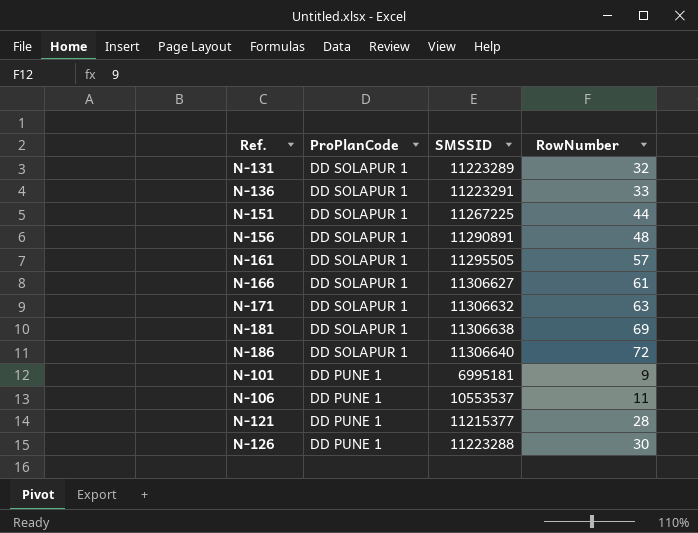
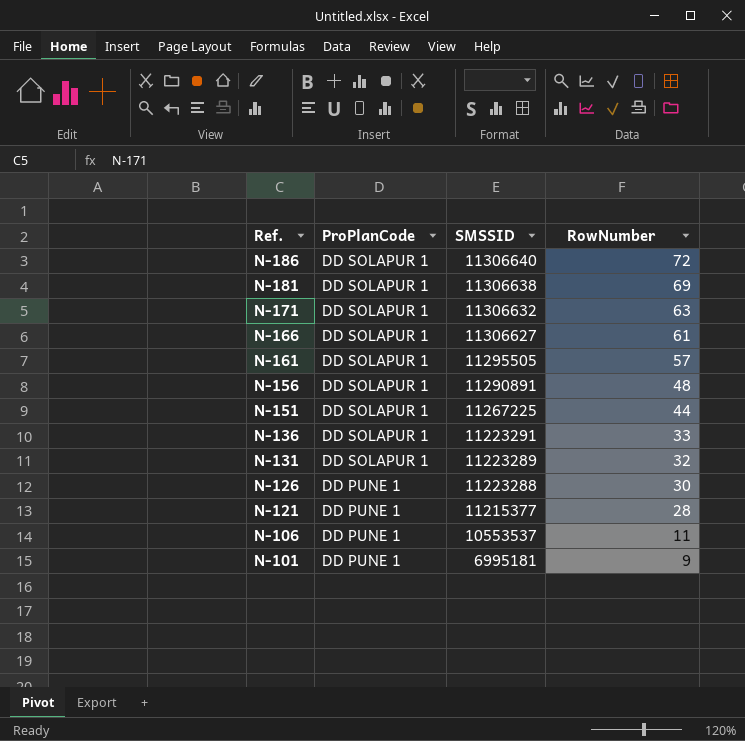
row order: ProPlanCode descending -> Ref. descending

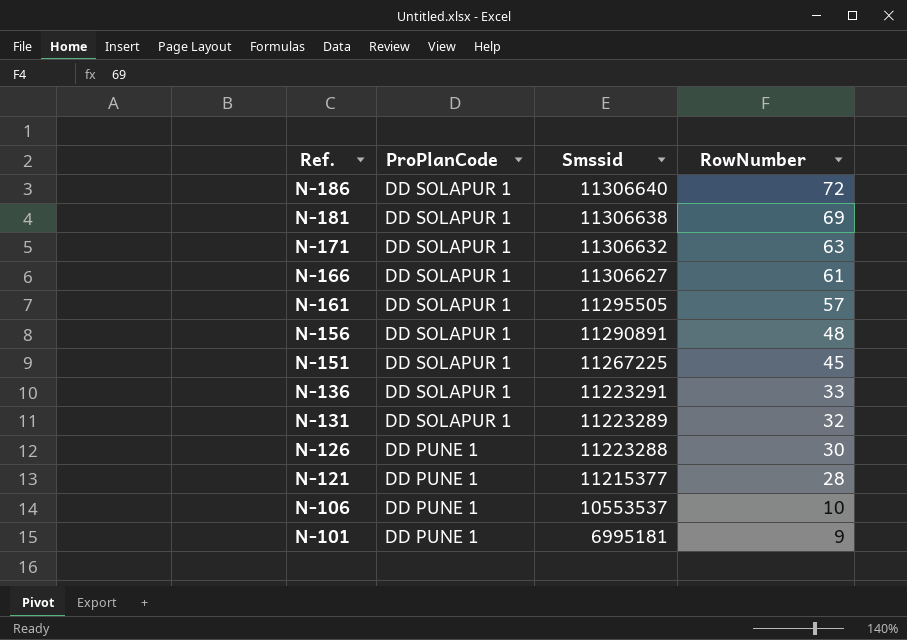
column name: SMSSID -> Smssid
N-151 | RowNumber: 44 -> 45
N-106 | RowNumber: 11 -> 10

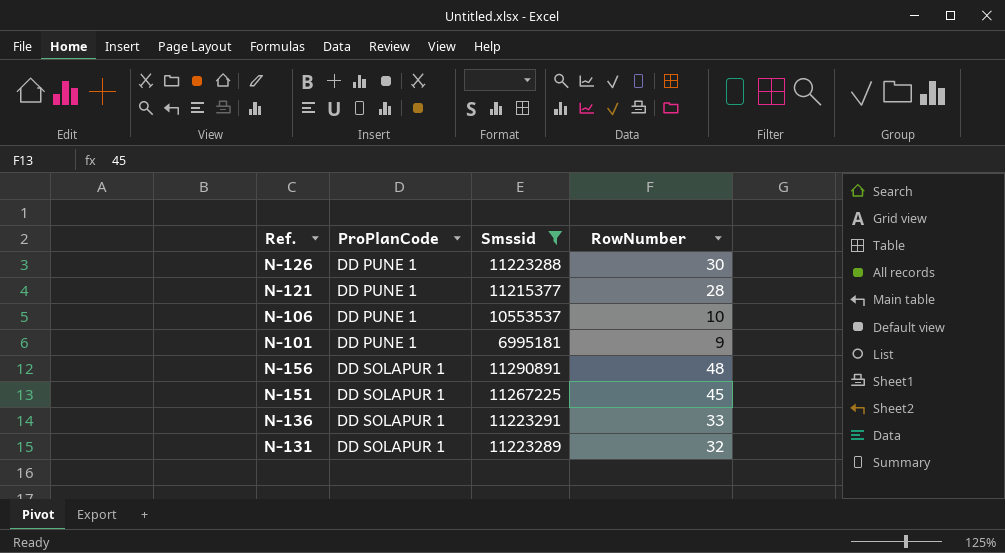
filter: none -> Smssid <= 11290891
row order: Ref. descending -> ProPlanCode ascending

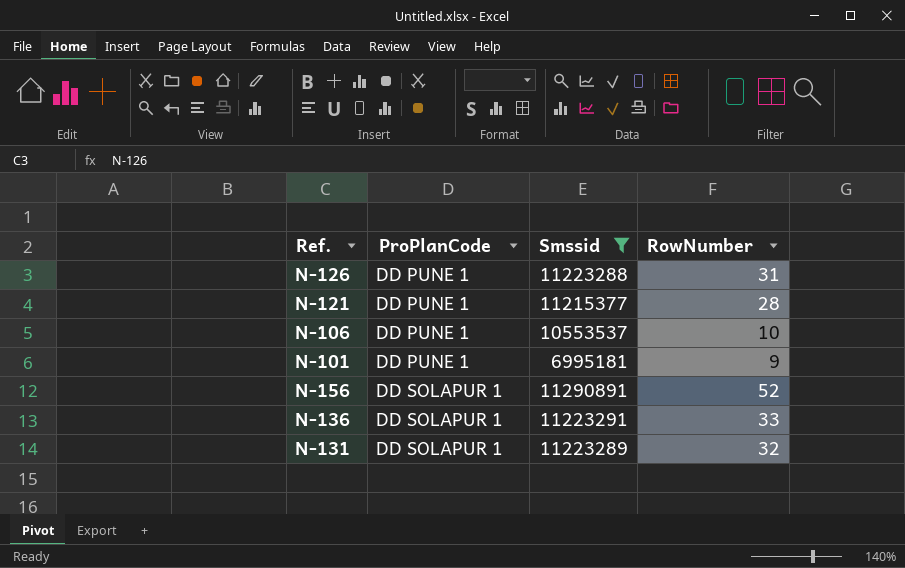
row N-151: DD SOLAPUR 1 | 11267225 | 45 -> none
N-126 | RowNumber: 30 -> 31
N-156 | RowNumber: 48 -> 52

